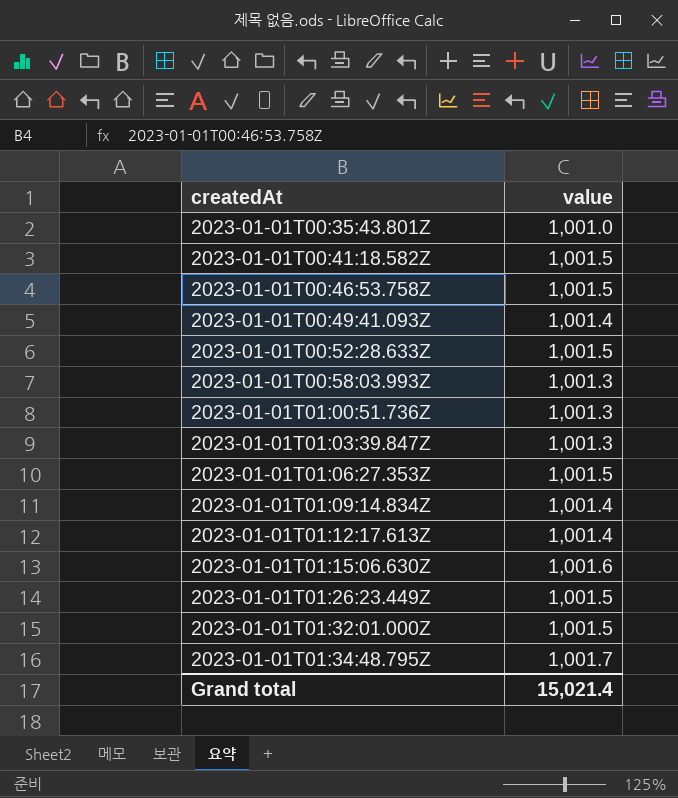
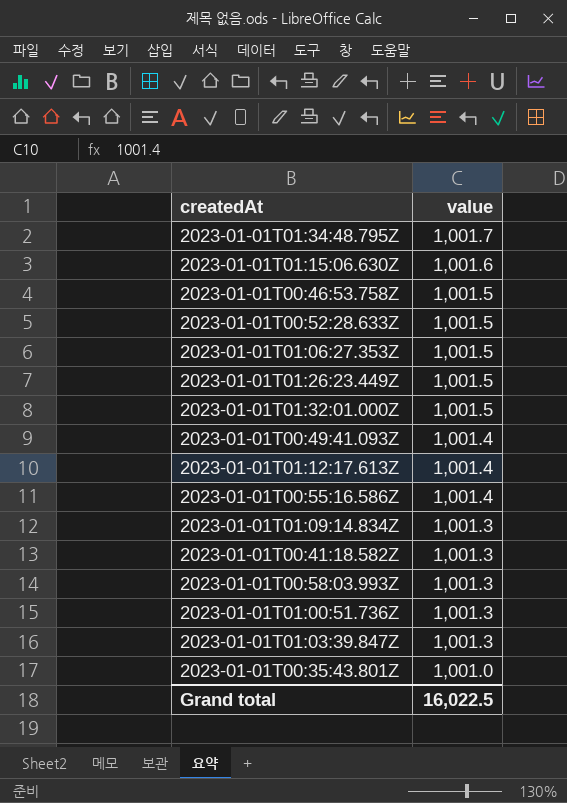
row order: createdAt ascending -> value descending
row 2023-01-01T00:55:16.586Z: none -> 1,001.4
2023-01-01T01:09:14.834Z | value: 1,001.4 -> 1,001.3
2023-01-01T00:41:18.582Z | value: 1,001.5 -> 1,001.3
Grand total | value: 15,021.4 -> 16,022.5

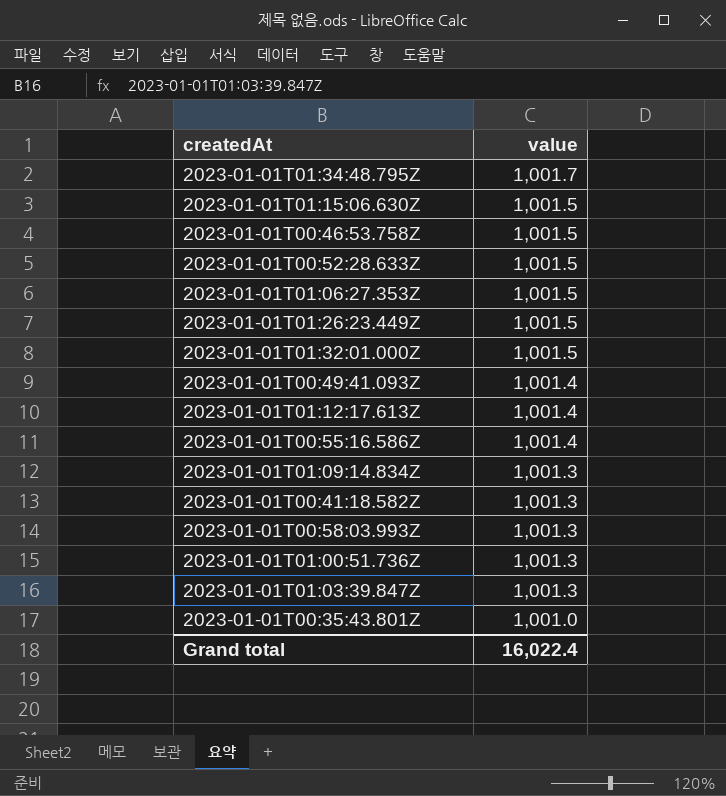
2023-01-01T01:15:06.630Z | value: 1,001.6 -> 1,001.5
Grand total | value: 16,022.5 -> 16,022.4

